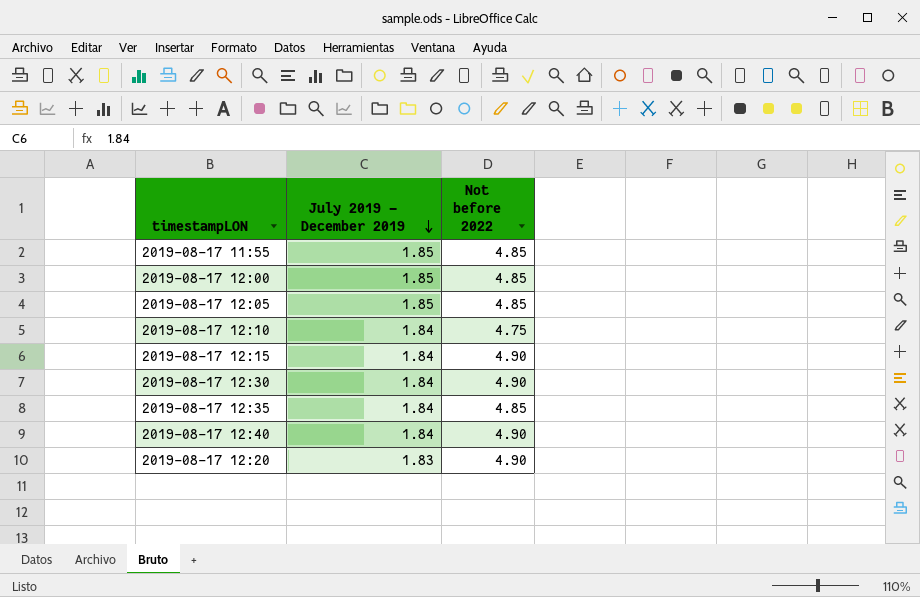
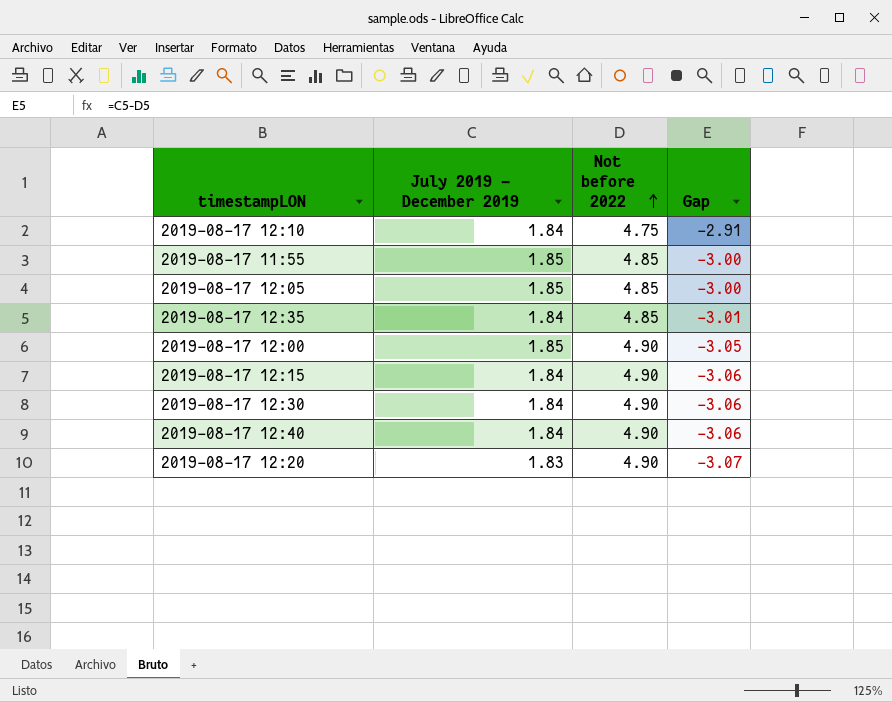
row order: July 2019 - December 2019 descending -> Not before 2022 ascending
column Gap | formula: none -> [July 2019 - December 2019] - [Not before 2022]
2019-08-17 12:00 | Not before 2022: 4.85 -> 4.90

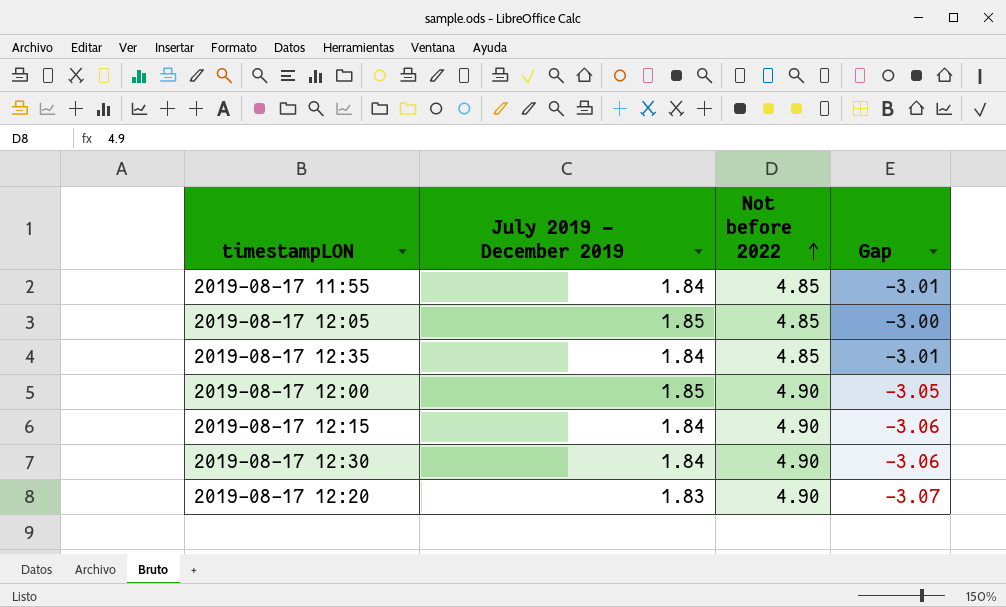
row 2019-08-17 12:10: 1.84 | 4.75 | -2.91 -> none
row 2019-08-17 12:40: 1.84 | 4.90 | -3.06 -> none
2019-08-17 11:55 | July 2019 - December 2019: 1.85 -> 1.84
2019-08-17 11:55 | Gap: -3.00 -> -3.01

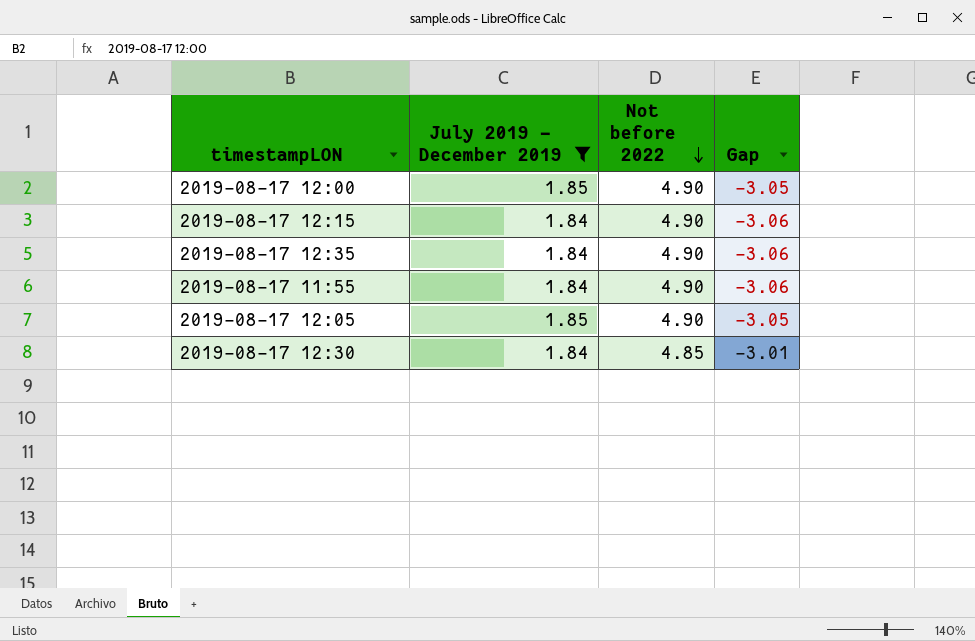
filter: none -> July 2019 - December 2019 != 1.83
row order: Not before 2022 ascending -> Not before 2022 descending
2019-08-17 12:35 | Not before 2022: 4.85 -> 4.90
2019-08-17 12:35 | Gap: -3.01 -> -3.06
2019-08-17 11:55 | Not before 2022: 4.85 -> 4.90
2019-08-17 11:55 | Gap: -3.01 -> -3.06
2019-08-17 12:05 | Not before 2022: 4.85 -> 4.90
2019-08-17 12:05 | Gap: -3.00 -> -3.05
2019-08-17 12:30 | Not before 2022: 4.90 -> 4.85
2019-08-17 12:30 | Gap: -3.06 -> -3.01

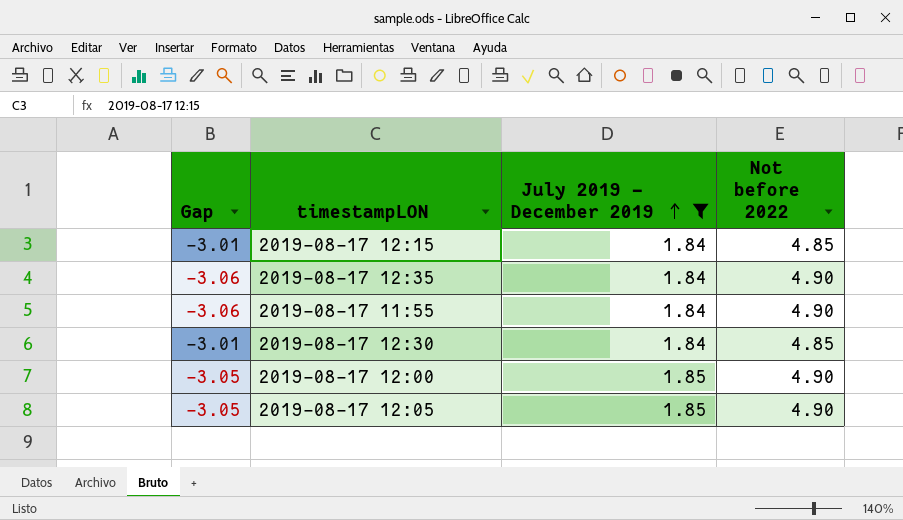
row order: Not before 2022 descending -> July 2019 - December 2019 ascending
column Gap | position: 4 -> 1
2019-08-17 12:15 | Gap: -3.06 -> -3.01
2019-08-17 12:15 | Not before 2022: 4.90 -> 4.85

